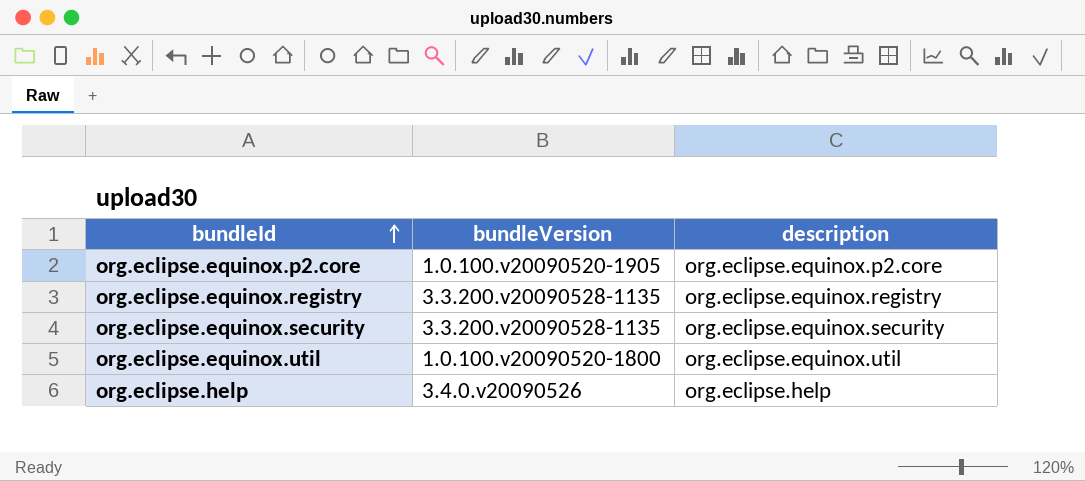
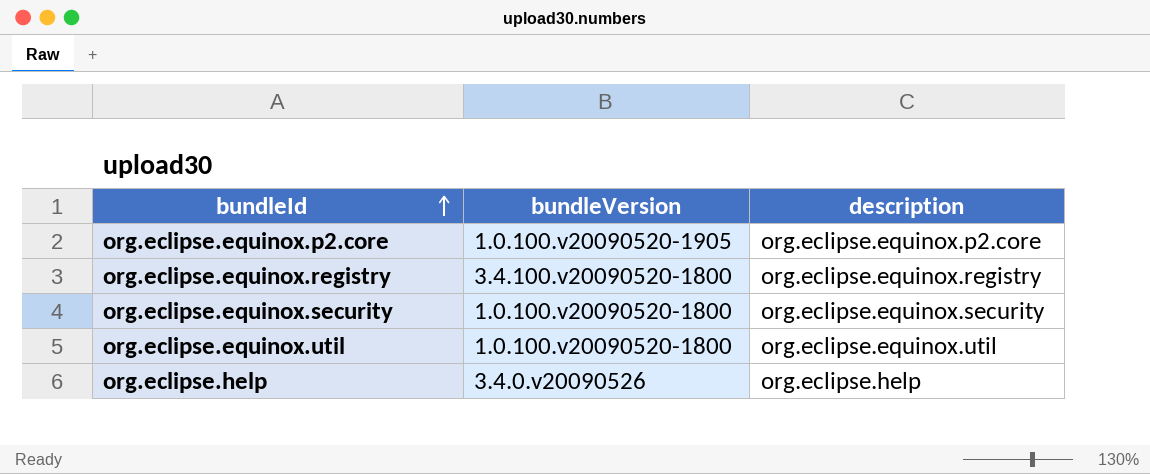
org.eclipse.equinox.registry | bundleVersion: 3.3.200.v20090528-1135 -> 3.4.100.v20090520-1800
org.eclipse.equinox.security | bundleVersion: 3.3.200.v20090528-1135 -> 1.0.100.v20090520-1800

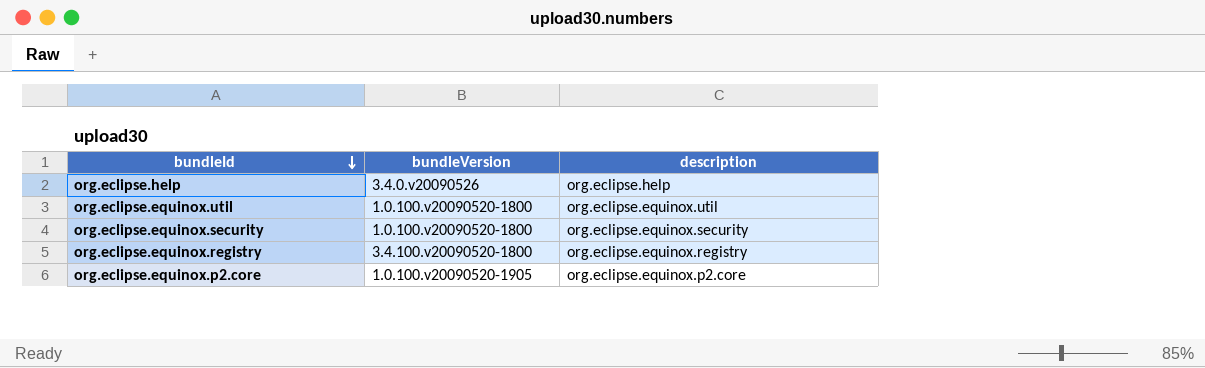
row order: bundleId ascending -> bundleId descending

